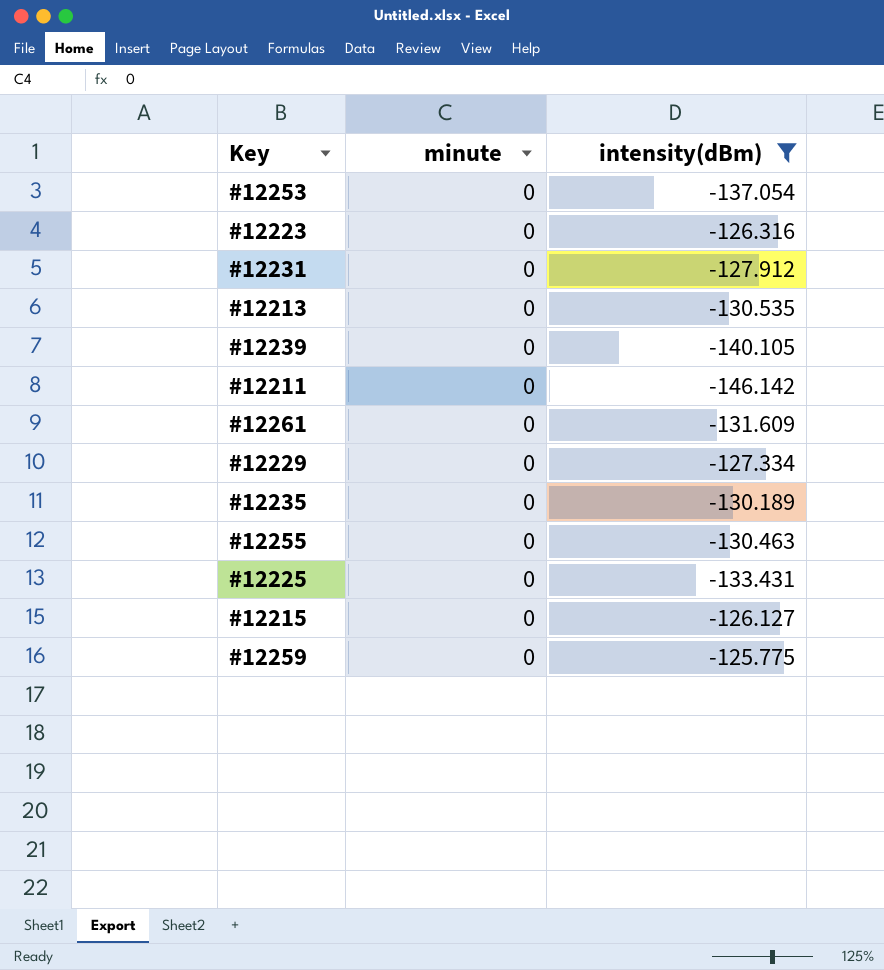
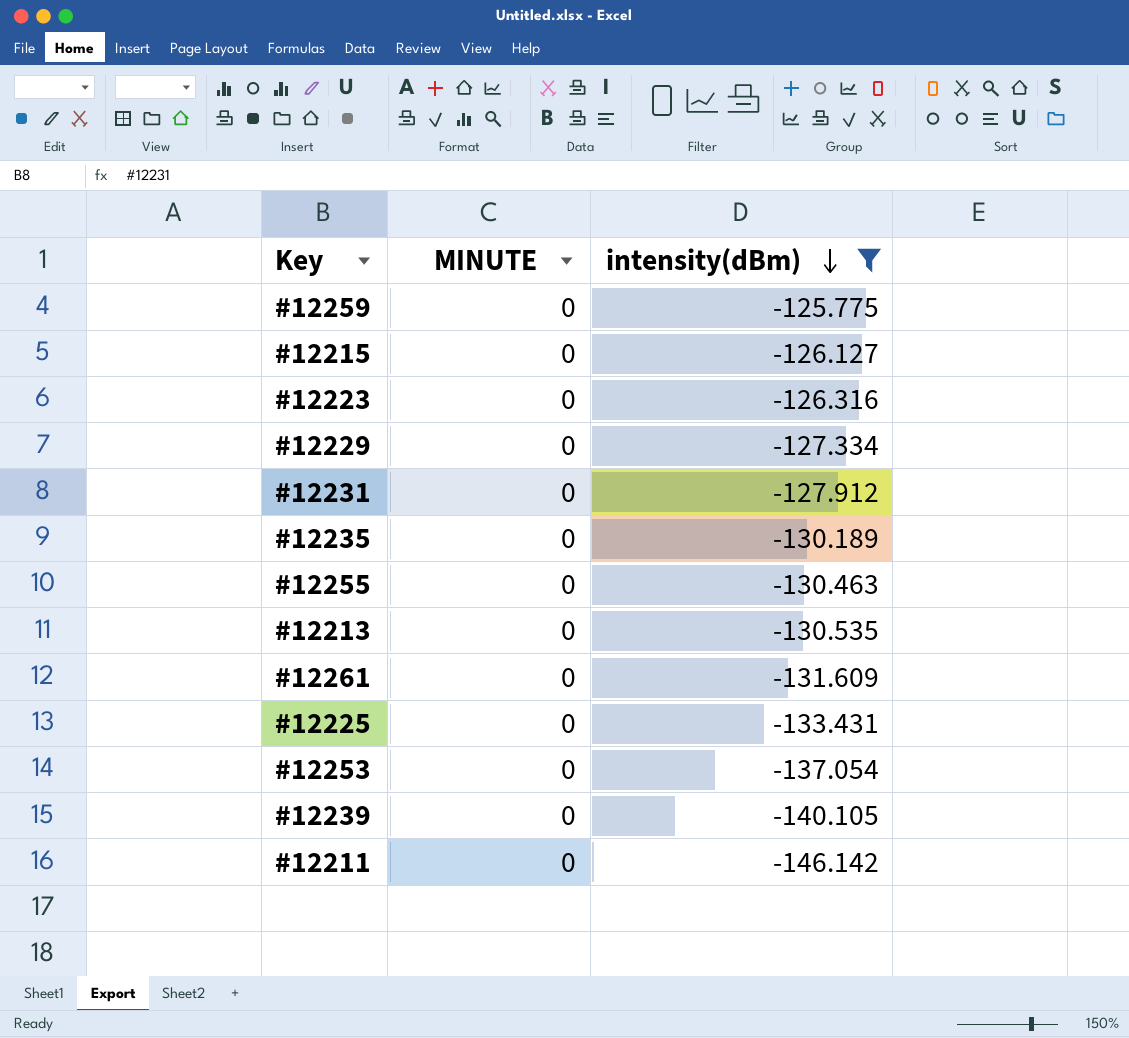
row order: none -> intensity(dBm) descending
column name: minute -> MINUTE

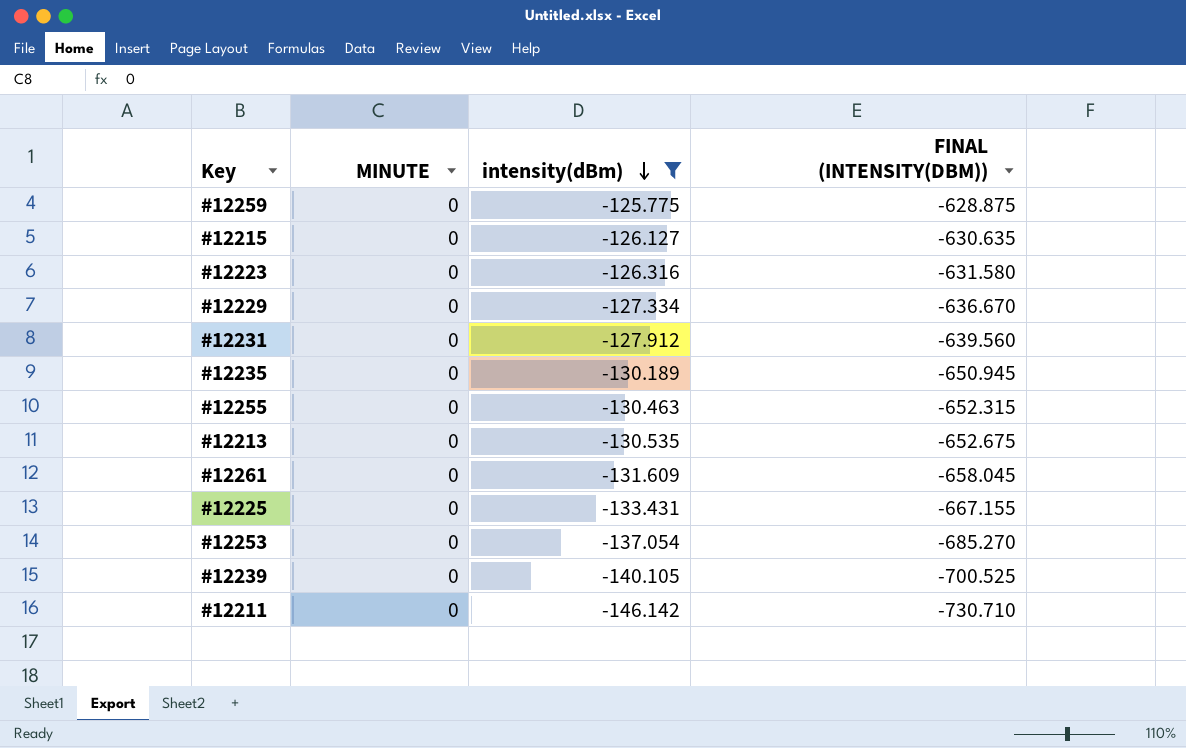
column FINAL (INTENSITY(DBM)) | formula: none -> [intensity(dBm)] * 5

